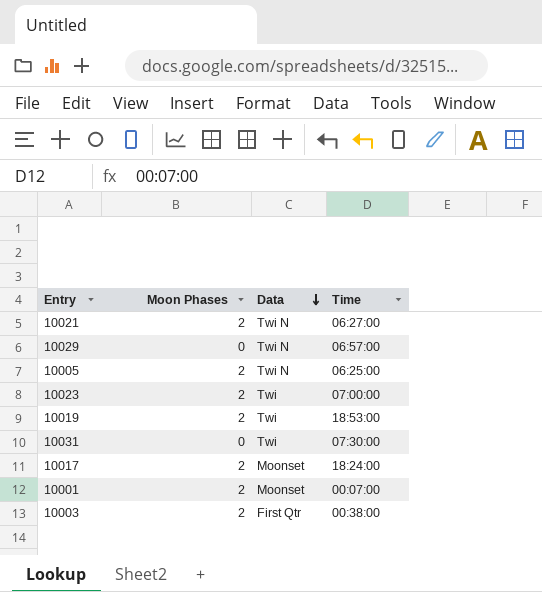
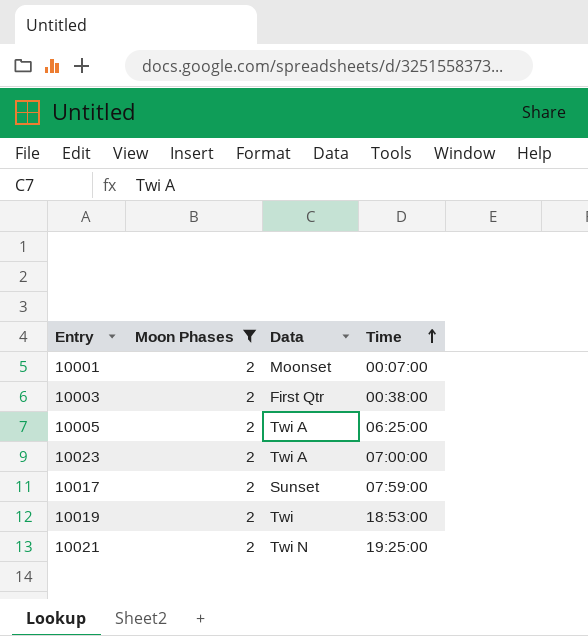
filter: none -> Moon Phases = 2
row order: Data descending -> Time ascending
10005 | Data: Twi N -> Twi A
10023 | Data: Twi -> Twi A
10017 | Data: Moonset -> Sunset
10017 | Time: 18:24:00 -> 07:59:00
10021 | Time: 06:27:00 -> 19:25:00

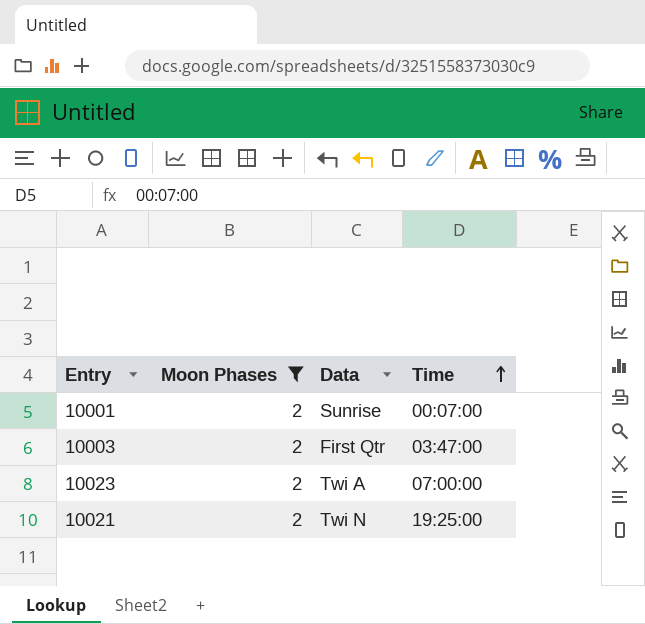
row 10005: 2 | Twi A | 06:25:00 -> none
row 10017: 2 | Sunset | 07:59:00 -> none
row 10019: 2 | Twi | 18:53:00 -> none
10001 | Data: Moonset -> Sunrise
10003 | Time: 00:38:00 -> 03:47:00

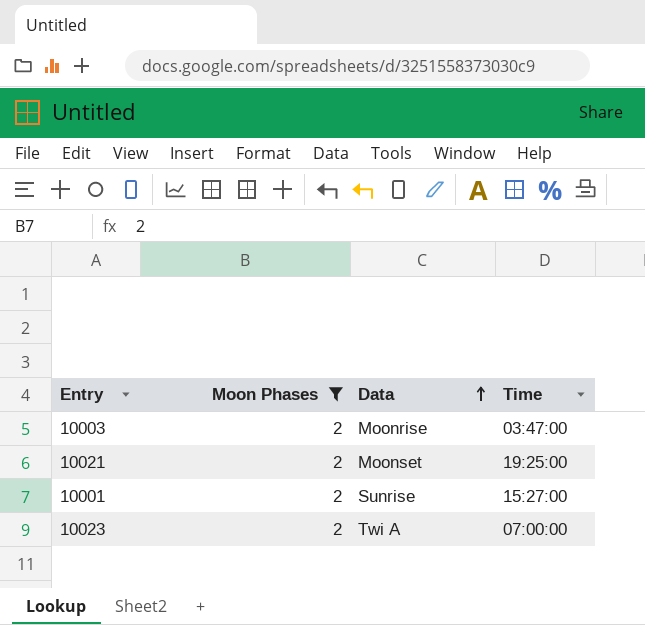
row order: Time ascending -> Data ascending
10003 | Data: First Qtr -> Moonrise
10021 | Data: Twi N -> Moonset
10001 | Time: 00:07:00 -> 15:27:00

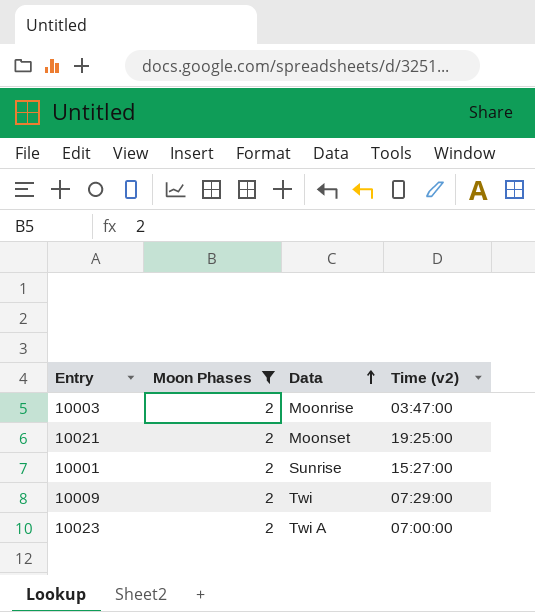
column name: Time -> Time (v2)
row 10009: none -> 2 | Twi | 07:29:00

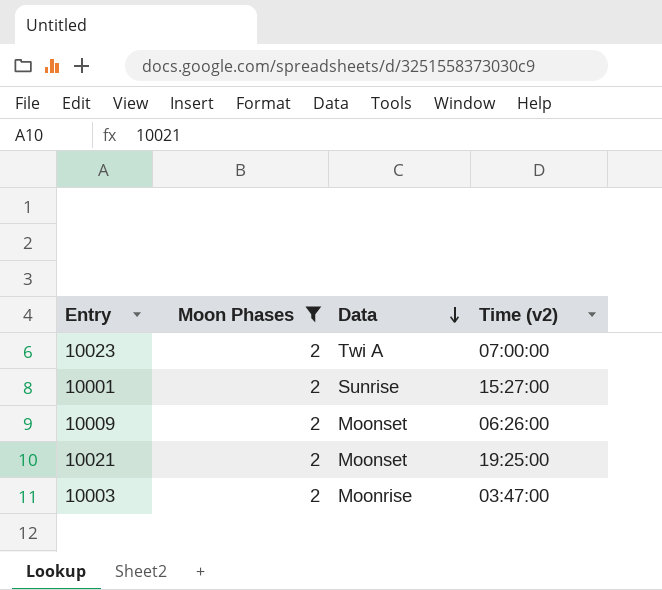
row order: Data ascending -> Data descending
10009 | Data: Twi -> Moonset
10009 | Time (v2): 07:29:00 -> 06:26:00

